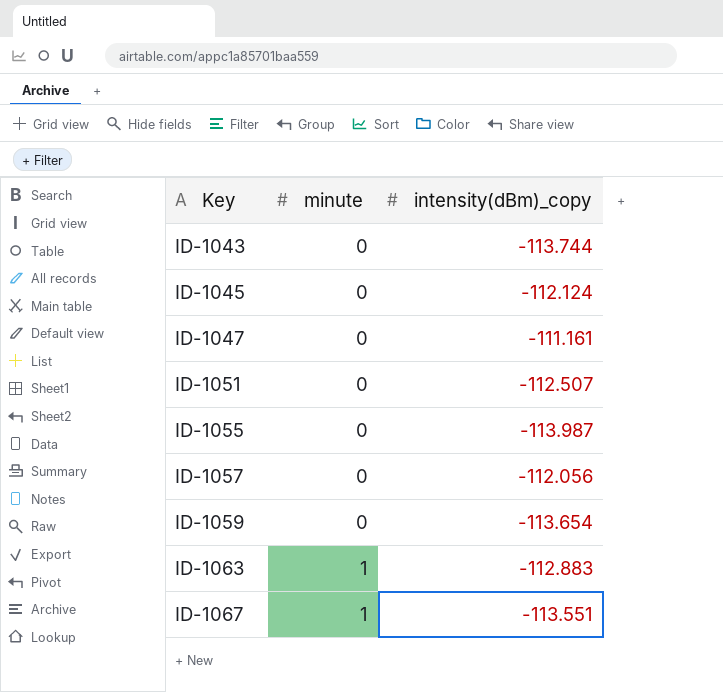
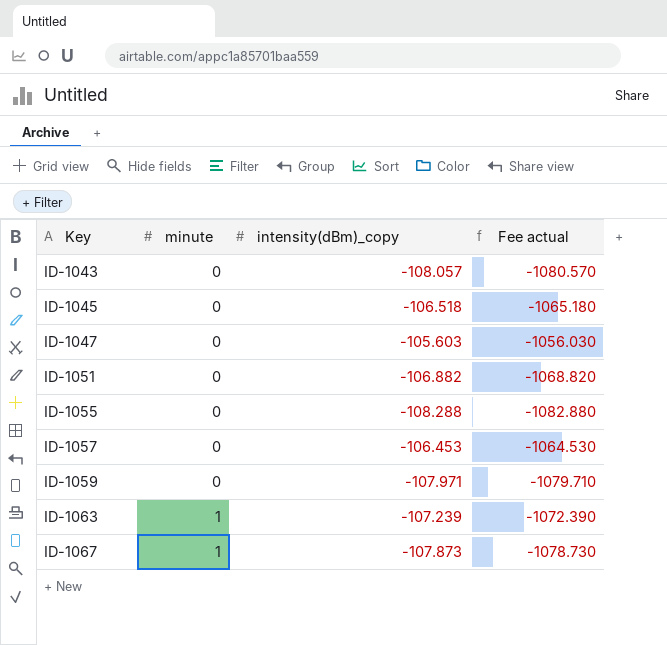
column Fee actual | formula: none -> [intensity(dBm)_copy] * 10
ID-1043 | intensity(dBm)_copy: -113.744 -> -108.057
ID-1045 | intensity(dBm)_copy: -112.124 -> -106.518
ID-1047 | intensity(dBm)_copy: -111.161 -> -105.603
ID-1051 | intensity(dBm)_copy: -112.507 -> -106.882
ID-1055 | intensity(dBm)_copy: -113.987 -> -108.288
ID-1057 | intensity(dBm)_copy: -112.056 -> -106.453
ID-1059 | intensity(dBm)_copy: -113.654 -> -107.971
ID-1063 | intensity(dBm)_copy: -112.883 -> -107.239
ID-1067 | intensity(dBm)_copy: -113.551 -> -107.873

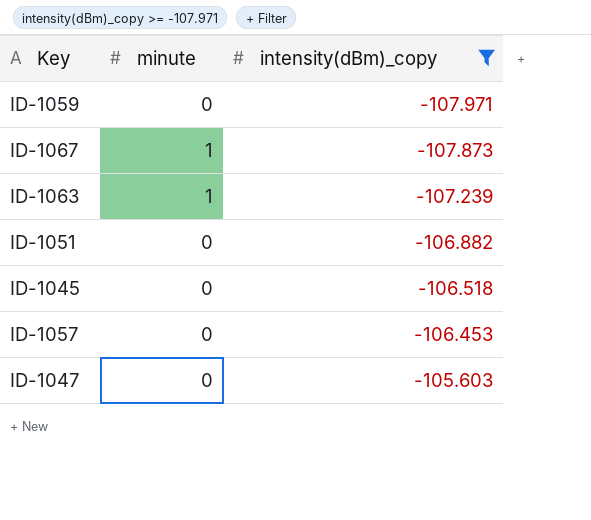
filter: none -> intensity(dBm)_copy >= -107.971
row order: Key ascending -> intensity(dBm)_copy ascending
column Fee actual | formula: [intensity(dBm)_copy] * 10 -> none

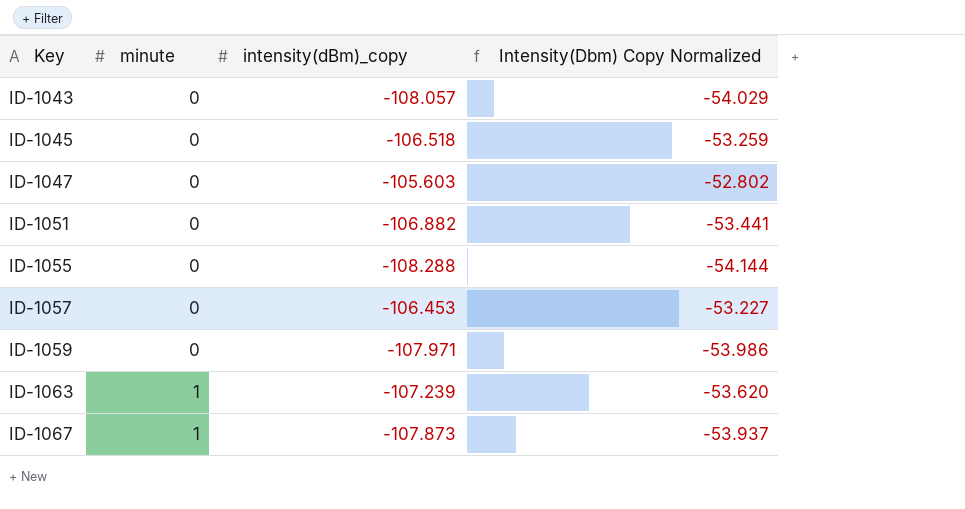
filter: intensity(dBm)_copy >= -107.971 -> none
row order: intensity(dBm)_copy ascending -> Key ascending
column Intensity(Dbm) Copy Normalized | formula: none -> [intensity(dBm)_copy] * 0.5

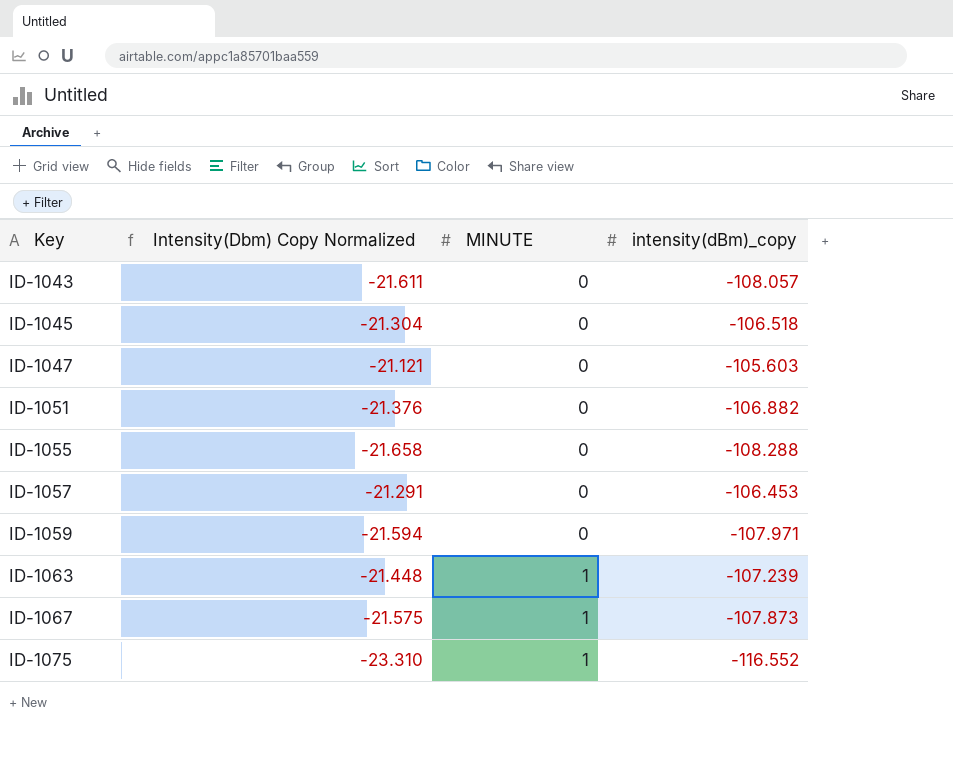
column Intensity(Dbm) Copy Normalized | formula: [intensity(dBm)_copy] * 0.5 -> [intensity(dBm)_copy] * 0.2
column Intensity(Dbm) Copy Normalized | position: 4 -> 2
column name: minute -> MINUTE
row ID-1075: none -> -23.310 | 1 | -116.552

